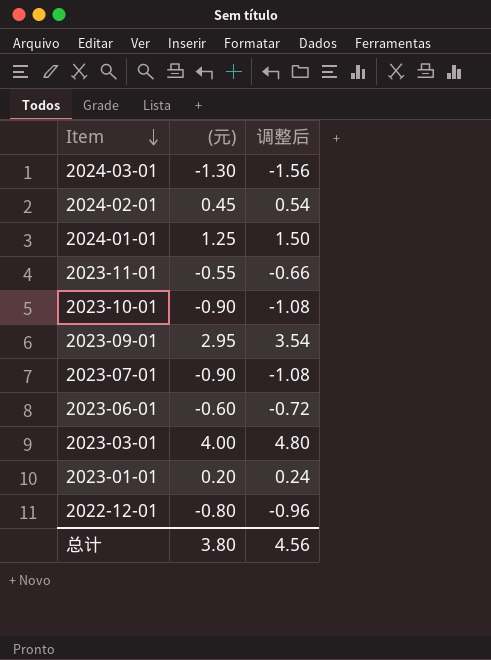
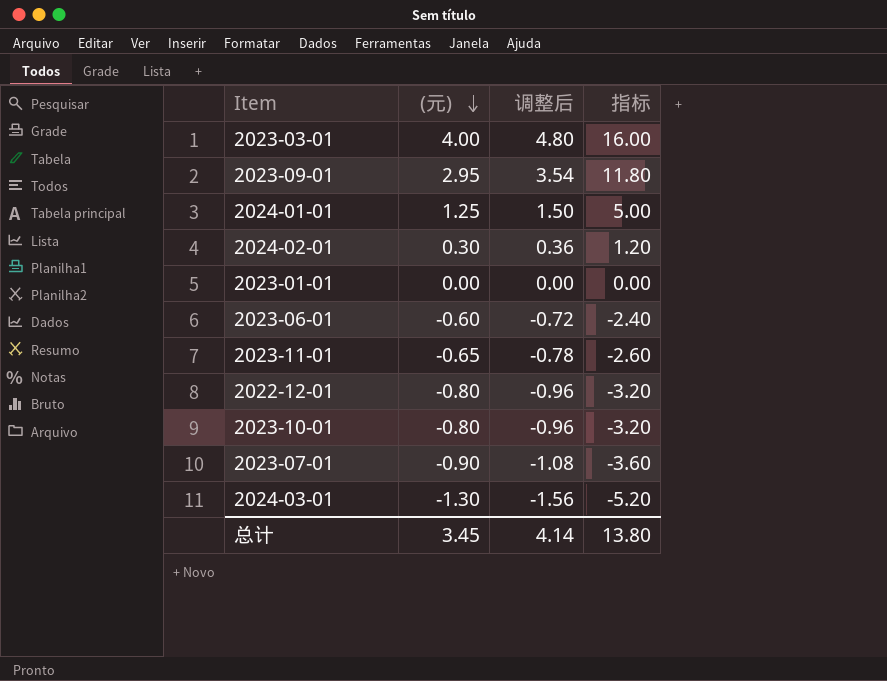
row order: Item descending -> (元) descending
column 指标 | formula: none -> [(元)] * 4
2024-02-01 | (元): 0.45 -> 0.30
2024-02-01 | 调整后: 0.54 -> 0.36
2023-01-01 | (元): 0.20 -> 0.00
2023-01-01 | 调整后: 0.24 -> 0.00
2023-11-01 | (元): -0.55 -> -0.65
2023-11-01 | 调整后: -0.66 -> -0.78
2023-10-01 | (元): -0.90 -> -0.80
2023-10-01 | 调整后: -1.08 -> -0.96
总计 | (元): 3.80 -> 3.45
总计 | 调整后: 4.56 -> 4.14

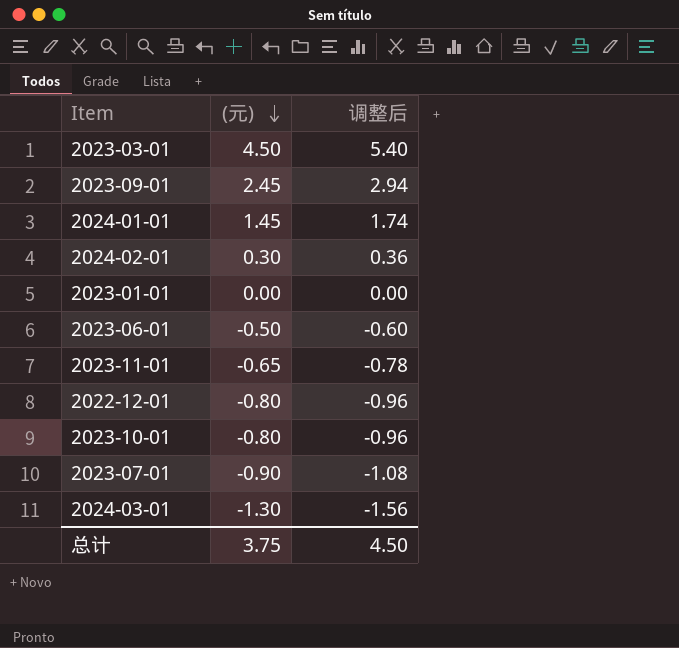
column 指标 | formula: [(元)] * 4 -> none
2023-03-01 | (元): 4.00 -> 4.50
2023-03-01 | 调整后: 4.80 -> 5.40
2023-09-01 | (元): 2.95 -> 2.45
2023-09-01 | 调整后: 3.54 -> 2.94
2024-01-01 | (元): 1.25 -> 1.45
2024-01-01 | 调整后: 1.50 -> 1.74
2023-06-01 | (元): -0.60 -> -0.50
2023-06-01 | 调整后: -0.72 -> -0.60
总计 | (元): 3.45 -> 3.75
总计 | 调整后: 4.14 -> 4.50

